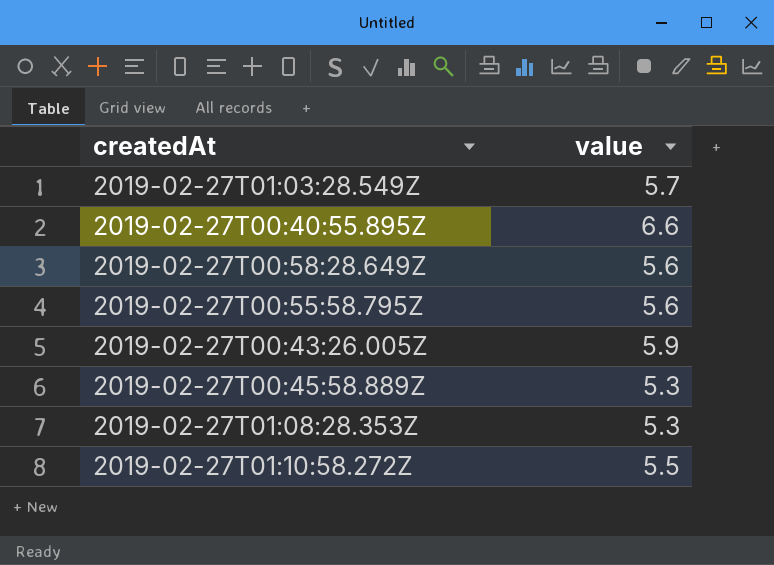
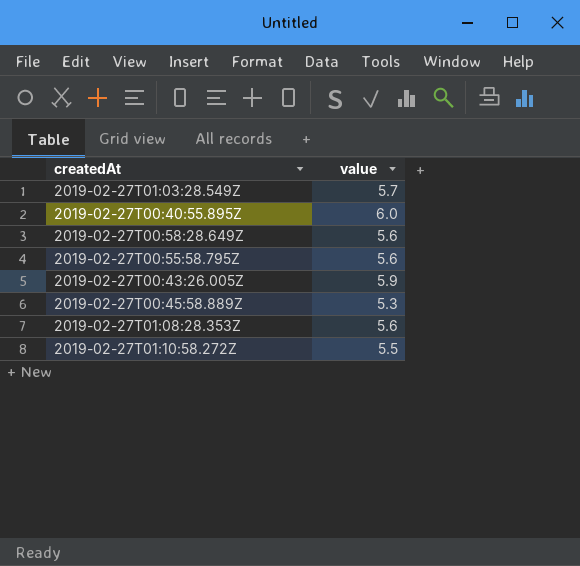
2019-02-27T00:40:55.895Z | value: 6.6 -> 6.0
2019-02-27T01:08:28.353Z | value: 5.3 -> 5.6

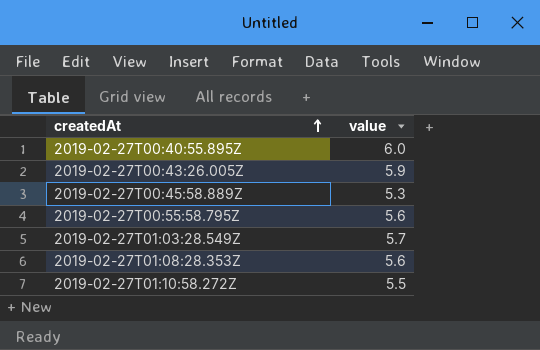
row order: none -> createdAt ascending
row 2019-02-27T00:58:28.649Z: 5.6 -> none

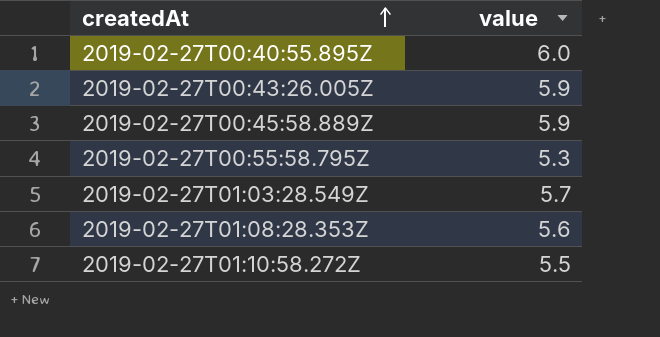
2019-02-27T00:45:58.889Z | value: 5.3 -> 5.9
2019-02-27T00:55:58.795Z | value: 5.6 -> 5.3

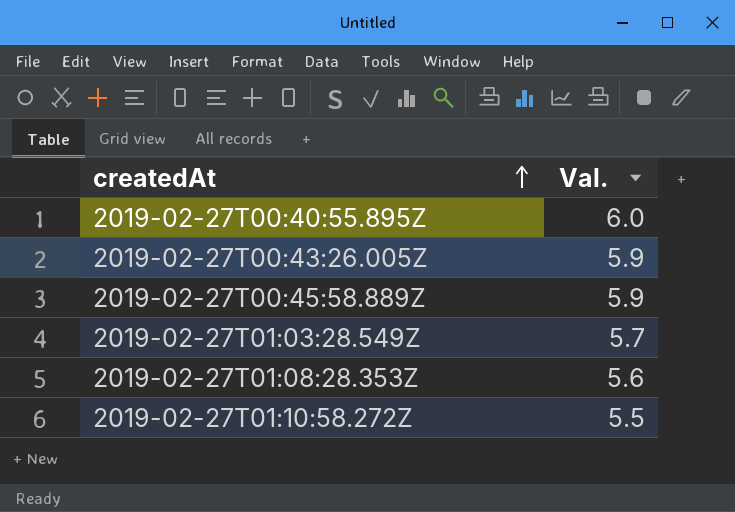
column name: value -> Val.
row 2019-02-27T00:55:58.795Z: 5.3 -> none

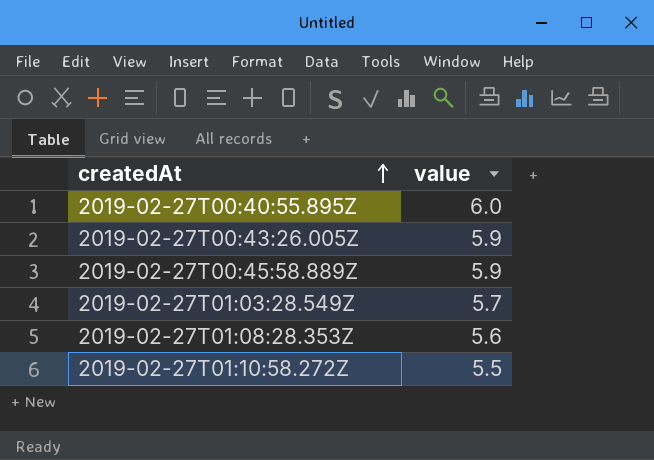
column name: Val. -> value

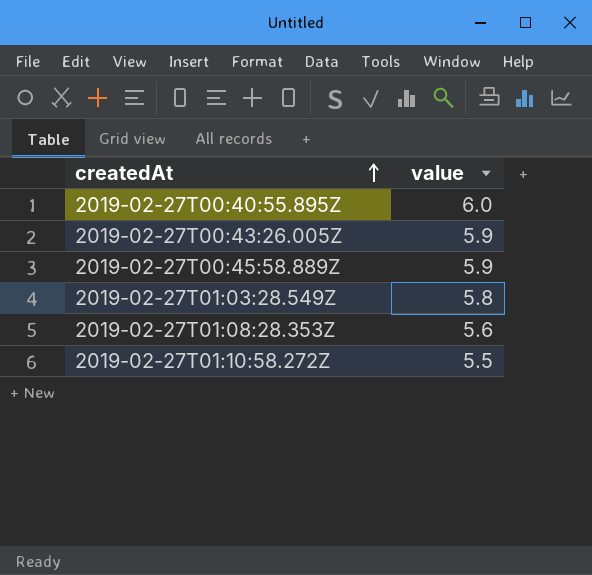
2019-02-27T01:03:28.549Z | value: 5.7 -> 5.8

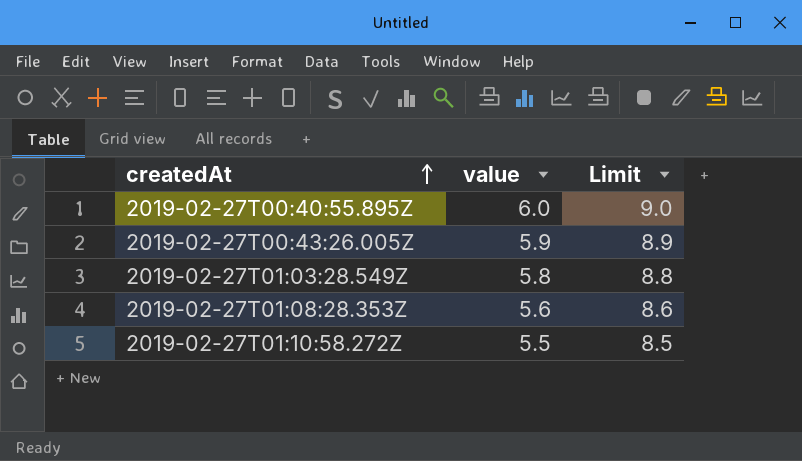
column Limit | formula: none -> [value] + 3
row 2019-02-27T00:45:58.889Z: 5.9 -> none

